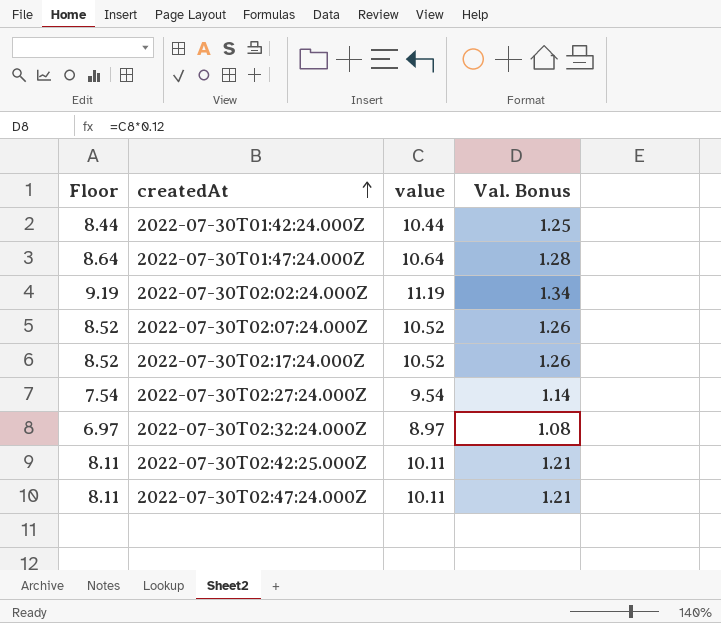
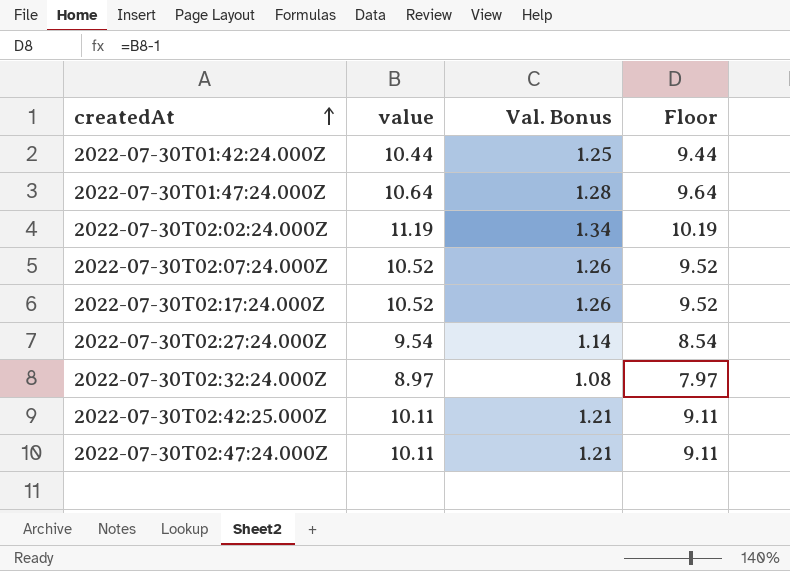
column Floor | formula: [value] - 2 -> [value] - 1
column Floor | position: 1 -> 4

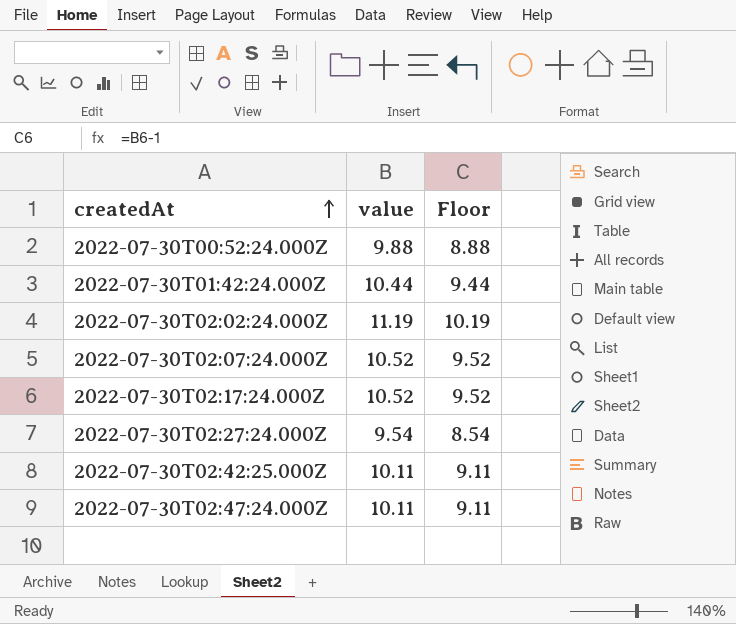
column Val. Bonus | formula: [value] * 0.12 -> none
row 2022-07-30T01:47:24.000Z: 10.64 | 1.28 | 9.64 -> none
row 2022-07-30T02:32:24.000Z: 8.97 | 1.08 | 7.97 -> none
row 2022-07-30T00:52:24.000Z: none -> 9.88 | 8.88

